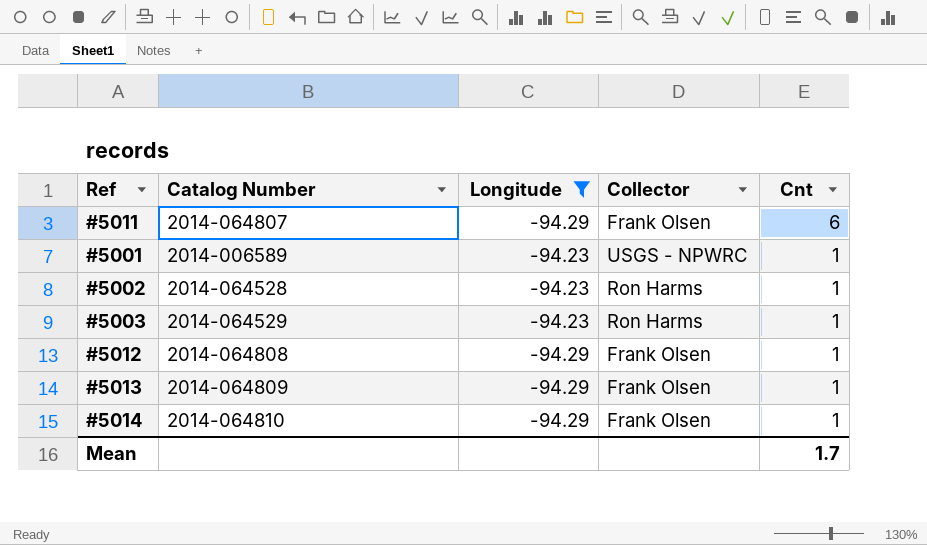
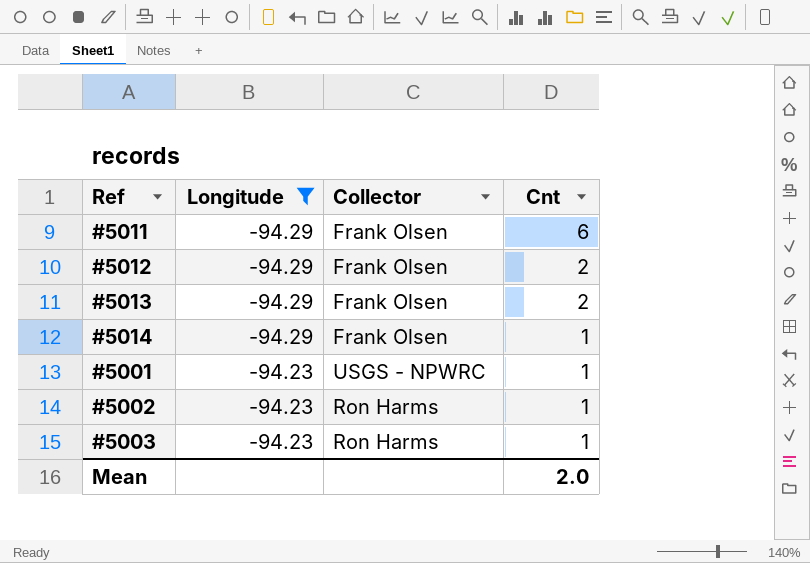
row order: Cnt descending -> Longitude ascending
column Catalog Number | position: 2 -> none
#5012 | Cnt: 1 -> 2
#5013 | Cnt: 1 -> 2
Mean | Cnt: 1.7 -> 2.0

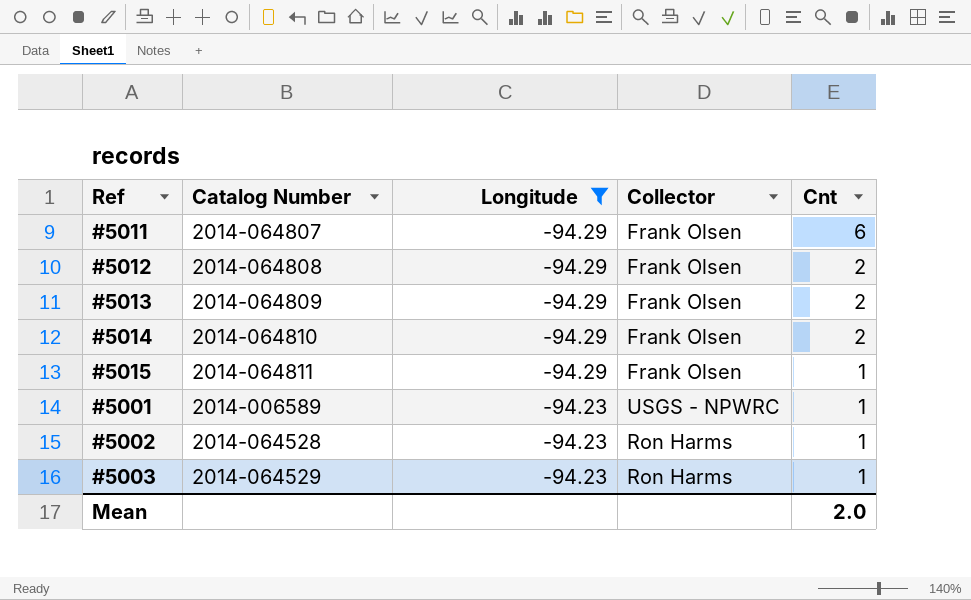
column Catalog Number | position: none -> 2
#5014 | Cnt: 1 -> 2
row #5015: none -> 2014-064811 | -94.29 | Frank Olsen | 1

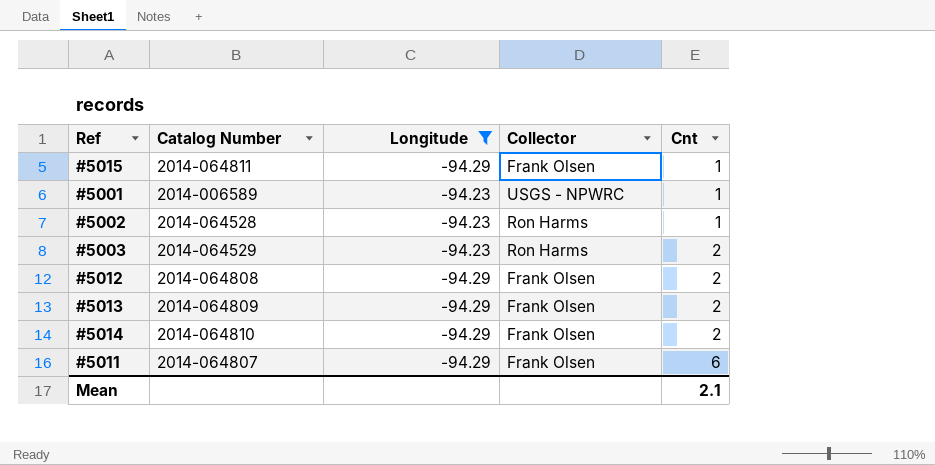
row order: Longitude ascending -> Cnt ascending
#5003 | Cnt: 1 -> 2
Mean | Cnt: 2.0 -> 2.1

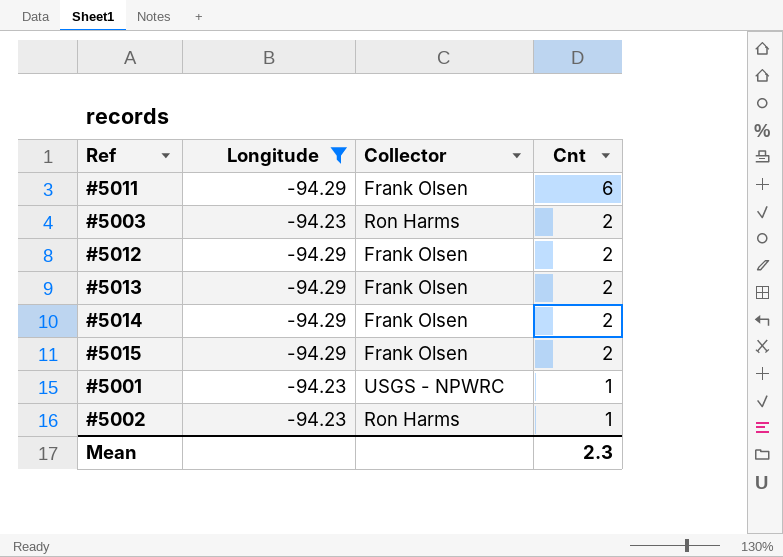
row order: Cnt ascending -> Cnt descending
column Catalog Number | position: 2 -> none
#5015 | Cnt: 1 -> 2
Mean | Cnt: 2.1 -> 2.3

